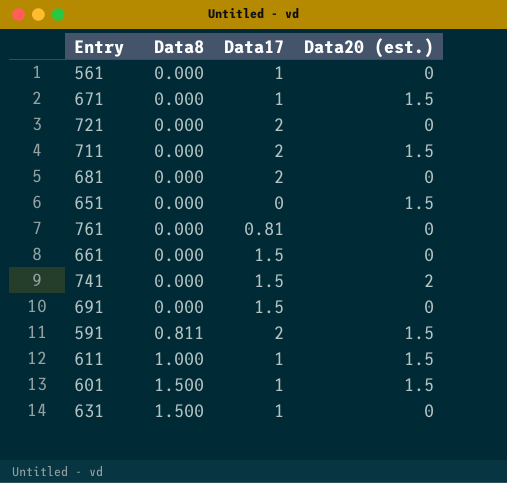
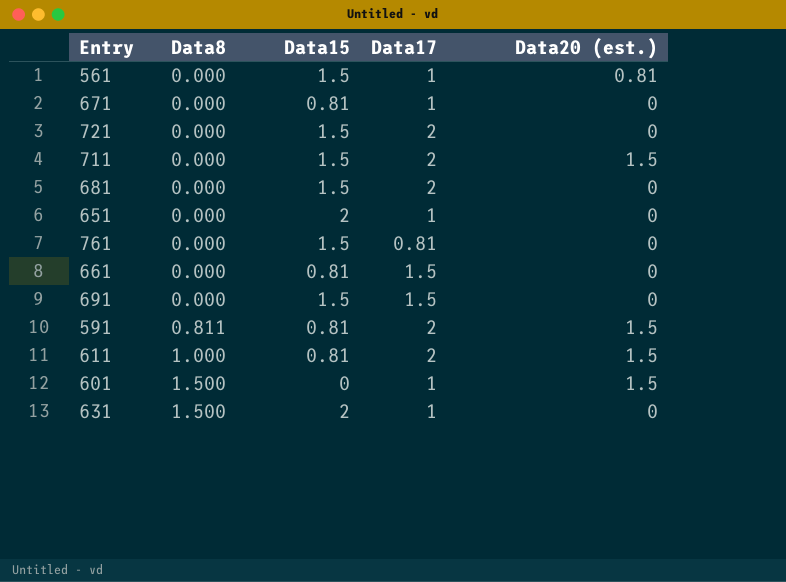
column Data15 | position: none -> 3
row 741: 0.000 | 1.5 | 2 -> none
561 | Data20 (est.): 0 -> 0.81
671 | Data20 (est.): 1.5 -> 0
651 | Data17: 0 -> 1
651 | Data20 (est.): 1.5 -> 0
611 | Data17: 1 -> 2

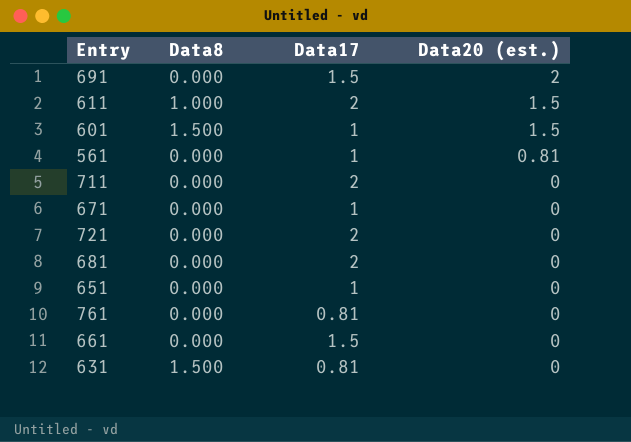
row order: Data8 ascending -> Data20 (est.) descending
column Data15 | position: 3 -> none
row 591: 0.811 | 0.81 | 2 | 1.5 -> none
691 | Data20 (est.): 0 -> 2
711 | Data20 (est.): 1.5 -> 0
631 | Data17: 1 -> 0.81

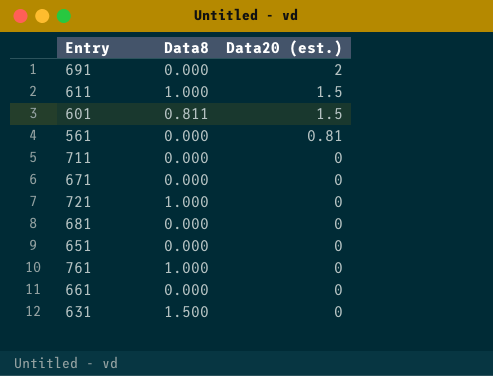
column Data17 | position: 3 -> none
601 | Data8: 1.500 -> 0.811
721 | Data8: 0.000 -> 1.000
761 | Data8: 0.000 -> 1.000

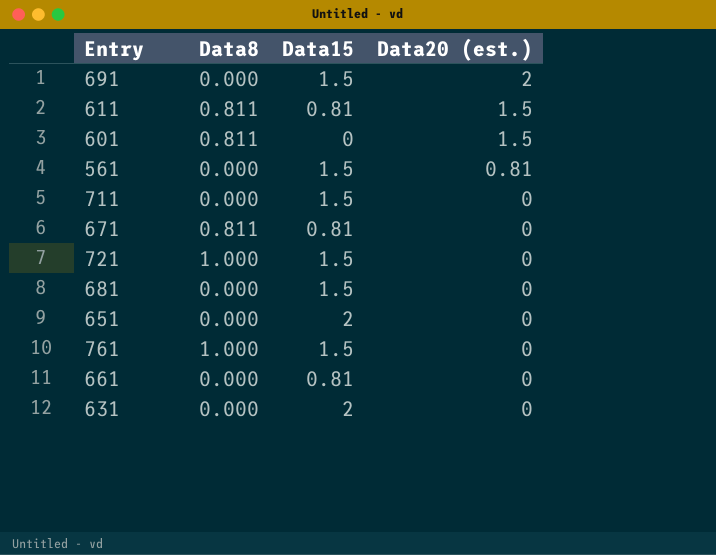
column Data15 | position: none -> 3
611 | Data8: 1.000 -> 0.811
671 | Data8: 0.000 -> 0.811
631 | Data8: 1.500 -> 0.000

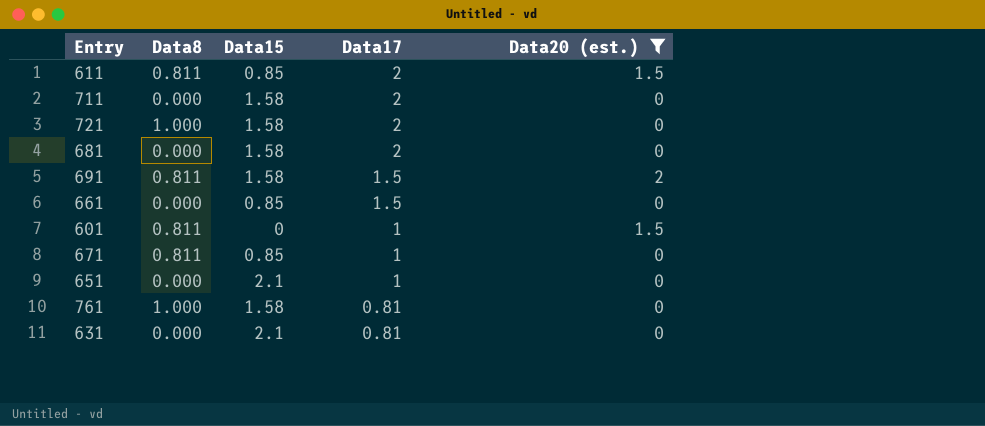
filter: none -> Data20 (est.) != 0.81
row order: Data20 (est.) descending -> Data17 descending
column Data17 | position: none -> 4
611 | Data15: 0.81 -> 0.85
711 | Data15: 1.5 -> 1.58
721 | Data15: 1.5 -> 1.58
681 | Data15: 1.5 -> 1.58
691 | Data8: 0.000 -> 0.811
691 | Data15: 1.5 -> 1.58
661 | Data15: 0.81 -> 0.85
671 | Data15: 0.81 -> 0.85
651 | Data15: 2 -> 2.1
761 | Data15: 1.5 -> 1.58
631 | Data15: 2 -> 2.1

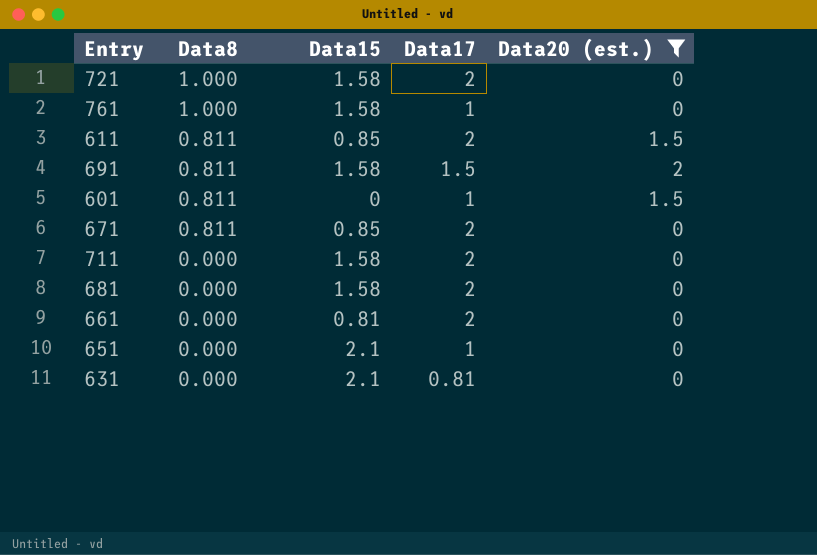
row order: Data17 descending -> Data8 descending
761 | Data17: 0.81 -> 1
671 | Data17: 1 -> 2
661 | Data15: 0.85 -> 0.81
661 | Data17: 1.5 -> 2

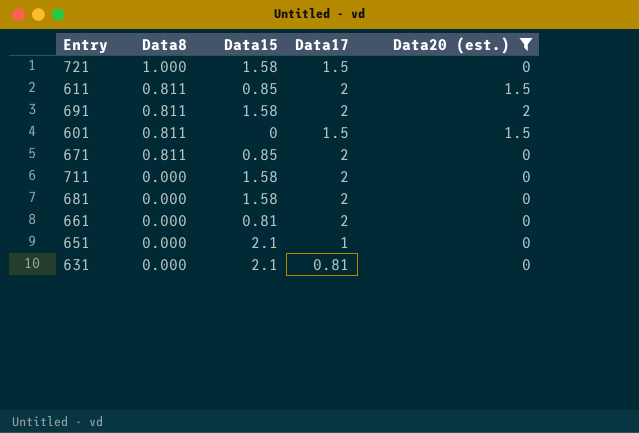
row 761: 1.000 | 1.58 | 1 | 0 -> none
721 | Data17: 2 -> 1.5
691 | Data17: 1.5 -> 2
601 | Data17: 1 -> 1.5

